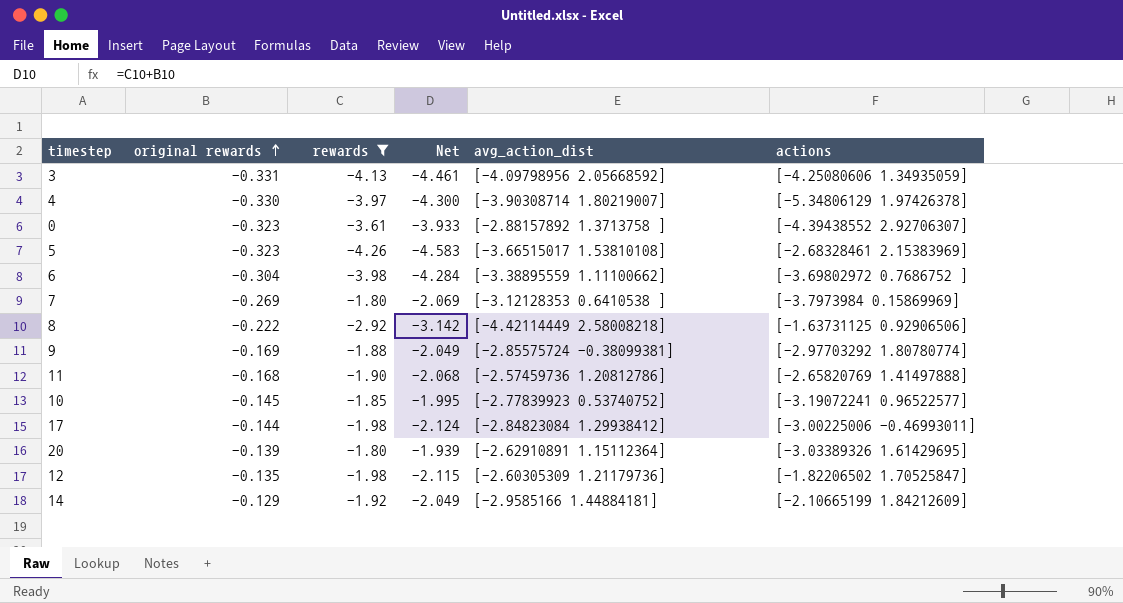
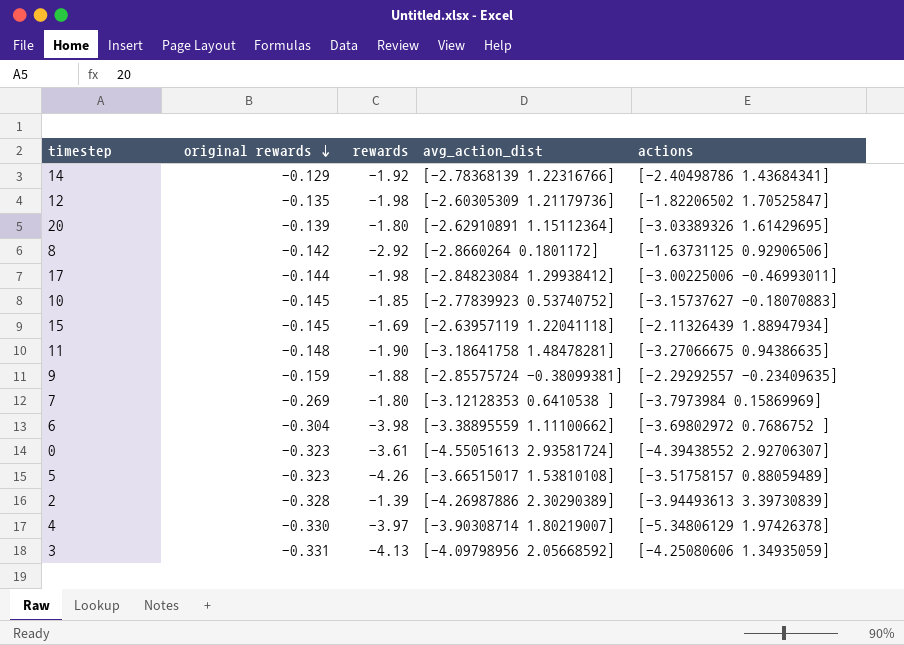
filter: rewards <= -1.80 -> none
row order: original rewards ascending -> original rewards descending
column Net | formula: [original rewards] + [rewards] -> none
14 | avg_action_dist: [-2.9585166 1.44884181] -> [-2.78368139 1.22316766]
14 | actions: [-2.10665199 1.84212609] -> [-2.40498786 1.43684341]
8 | original rewards: -0.222 -> -0.142
8 | avg_action_dist: [-4.42114449 2.58008218] -> [-2.8660264 0.1801172]
10 | actions: [-3.19072241 0.96522577] -> [-3.15737627 -0.18070883]
11 | original rewards: -0.168 -> -0.148
11 | avg_action_dist: [-2.57459736 1.20812786] -> [-3.18641758 1.48478281]
11 | actions: [-2.65820769 1.41497888] -> [-3.27066675 0.94386635]
9 | original rewards: -0.169 -> -0.159
9 | actions: [-2.97703292 1.80780774] -> [-2.29292557 -0.23409635]
0 | avg_action_dist: [-2.88157892 1.3713758 ] -> [-4.55051613 2.93581724]
5 | actions: [-2.68328461 2.15383969] -> [-3.51758157 0.88059489]

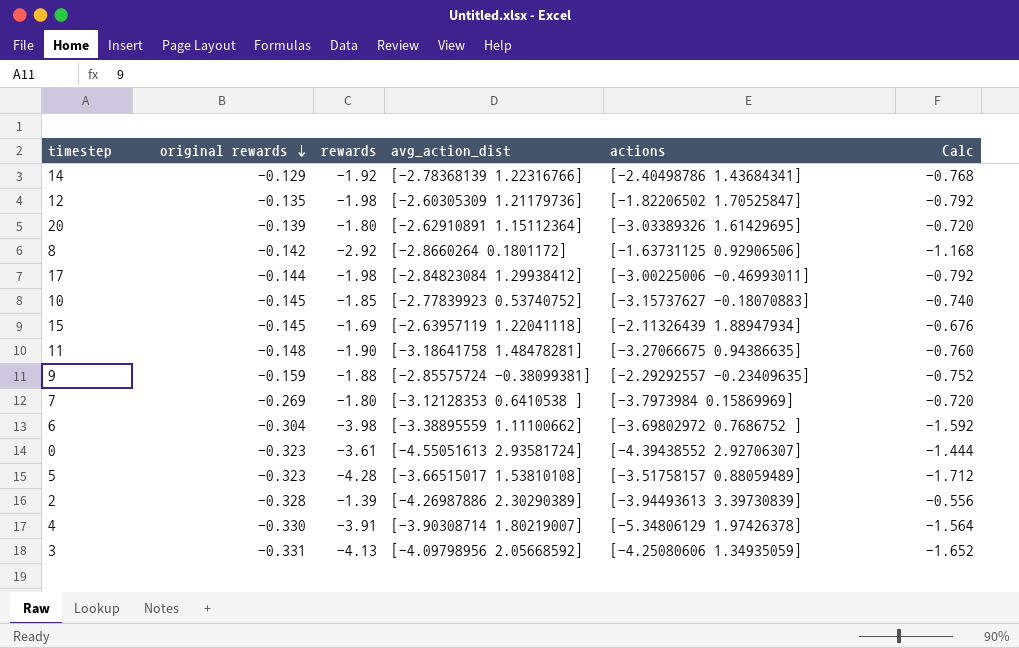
column Calc | formula: none -> [rewards] * 0.4
5 | rewards: -4.26 -> -4.28
4 | rewards: -3.97 -> -3.91

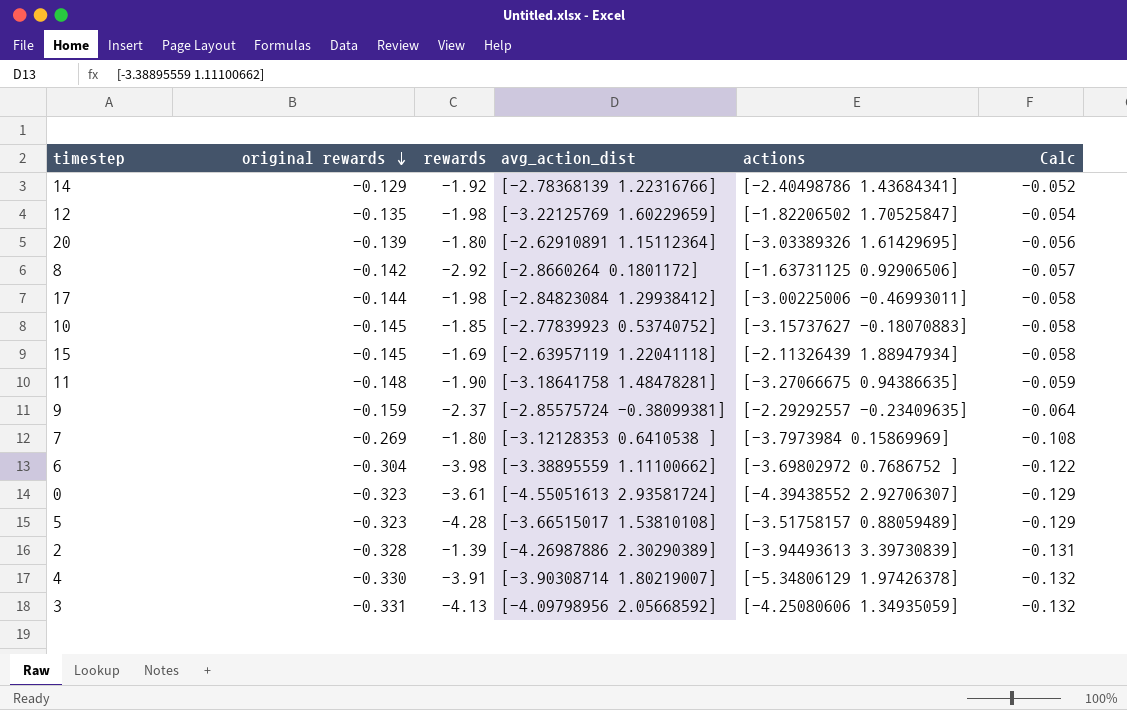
column Calc | formula: [rewards] * 0.4 -> [original rewards] * 0.4
12 | avg_action_dist: [-2.60305309 1.21179736] -> [-3.22125769 1.60229659]
9 | rewards: -1.88 -> -2.37

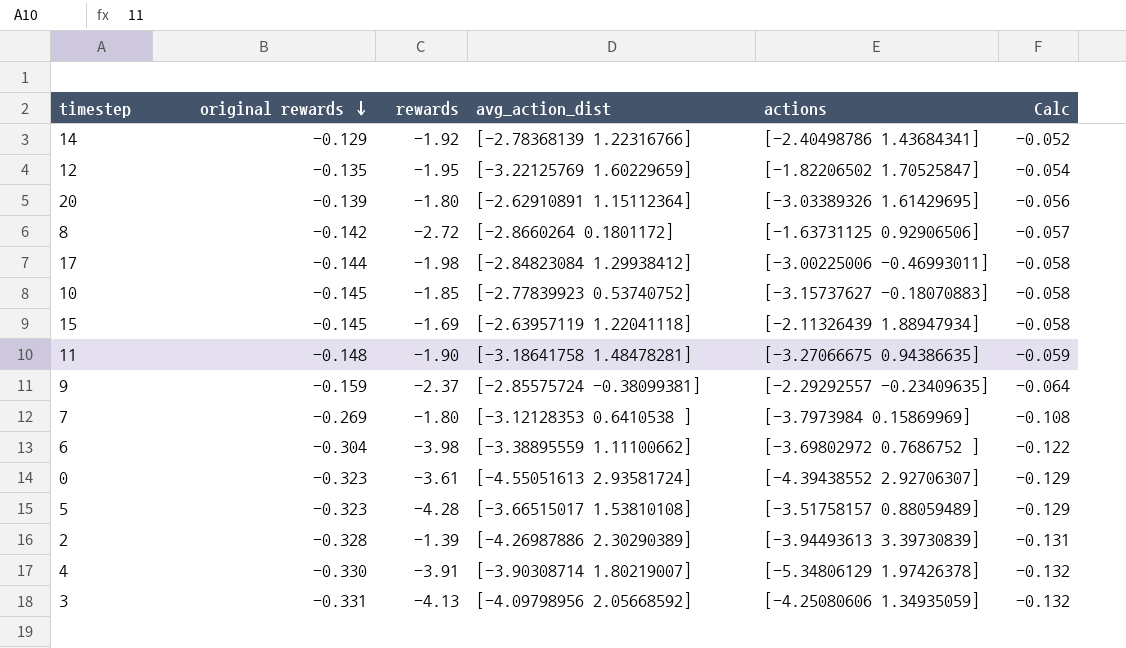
12 | rewards: -1.98 -> -1.95
8 | rewards: -2.92 -> -2.72

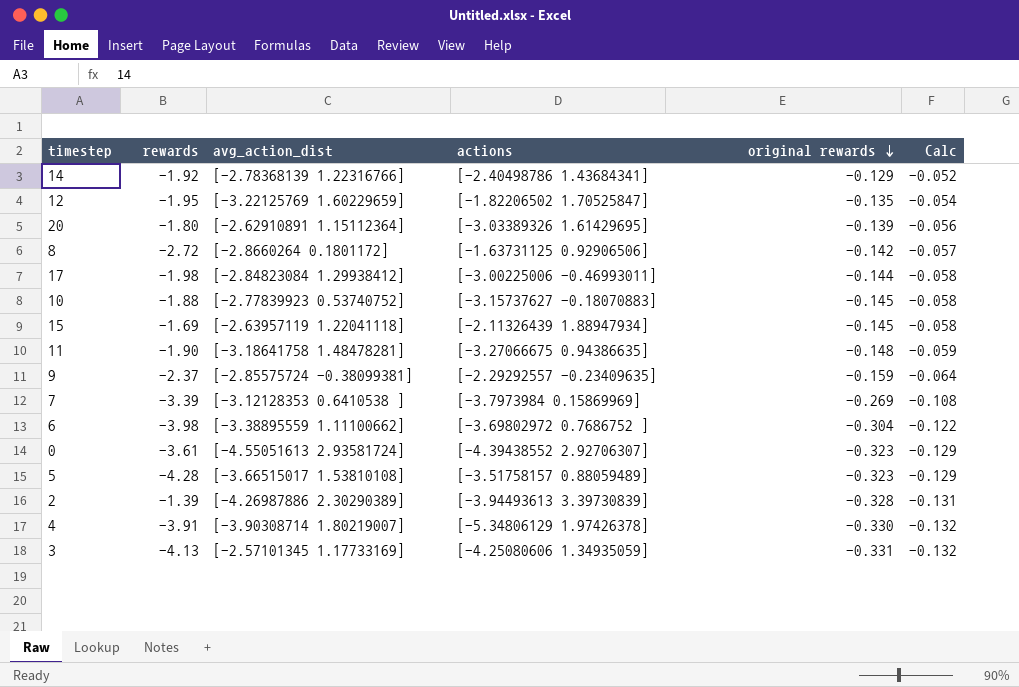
column original rewards | position: 2 -> 5
10 | rewards: -1.85 -> -1.88
7 | rewards: -1.80 -> -3.39
3 | avg_action_dist: [-4.09798956 2.05668592] -> [-2.57101345 1.17733169]

